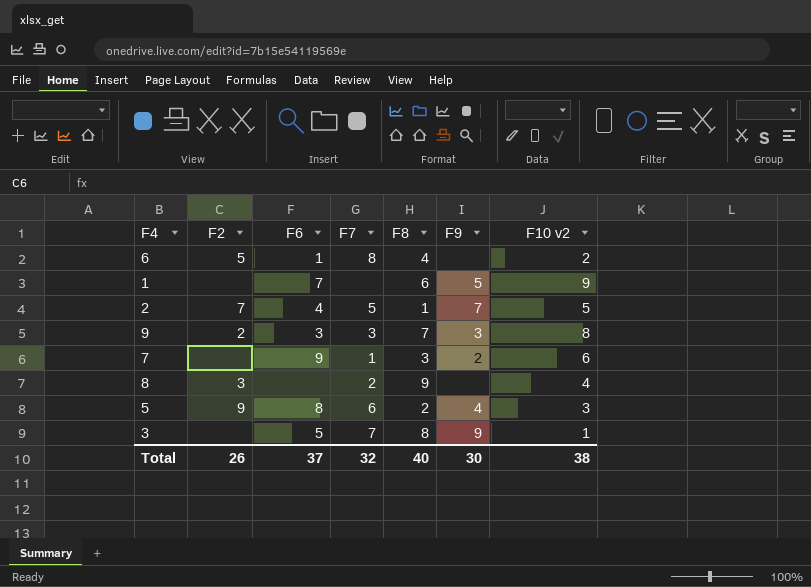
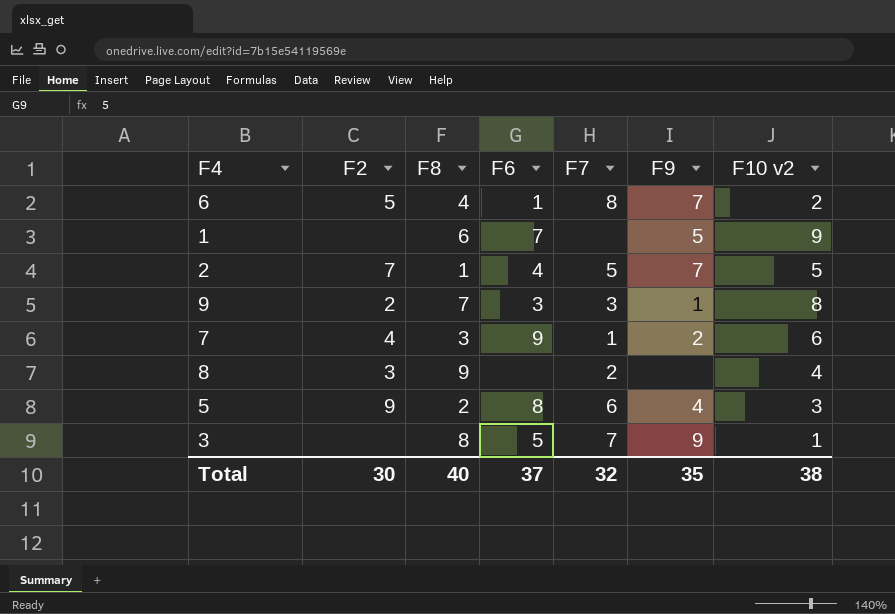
column F8 | position: 5 -> 3
6 | F9: none -> 7
9 | F9: 3 -> 1
7 | F2: none -> 4
Total | F2: 26 -> 30
Total | F9: 30 -> 35

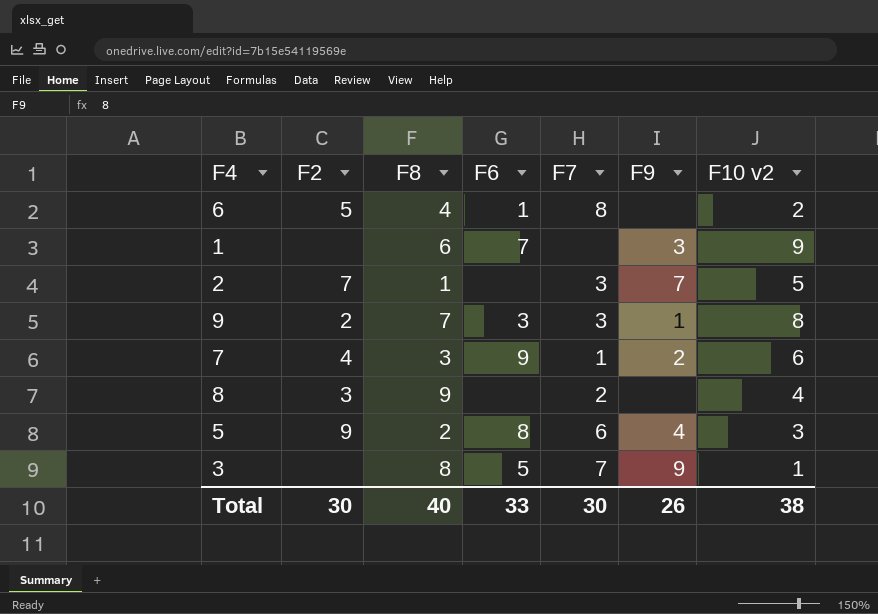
6 | F9: 7 -> none
1 | F9: 5 -> 3
2 | F6: 4 -> none
2 | F7: 5 -> 3
Total | F6: 37 -> 33
Total | F7: 32 -> 30
Total | F9: 35 -> 26

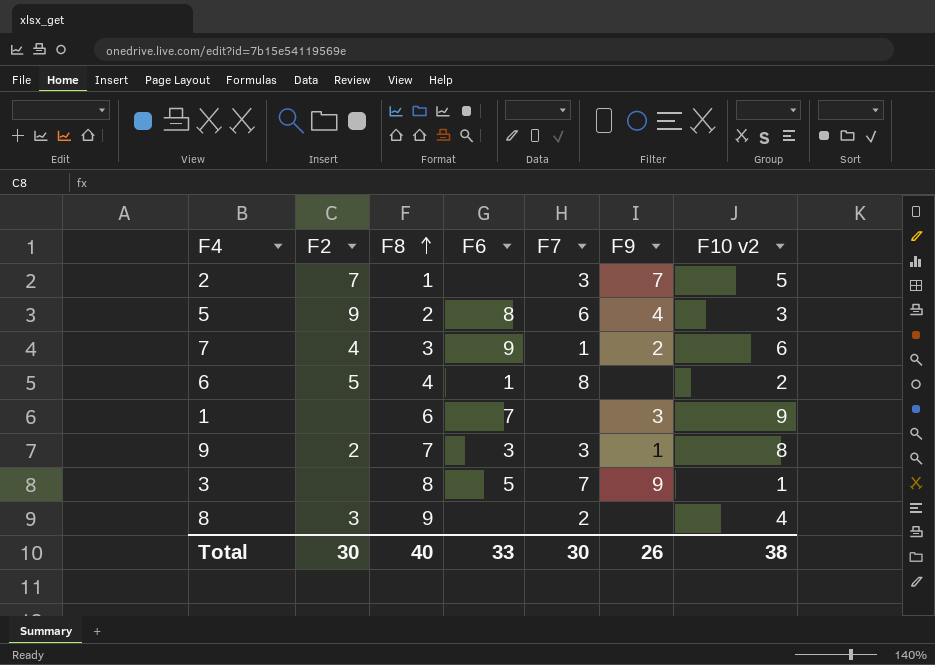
row order: none -> F8 ascending

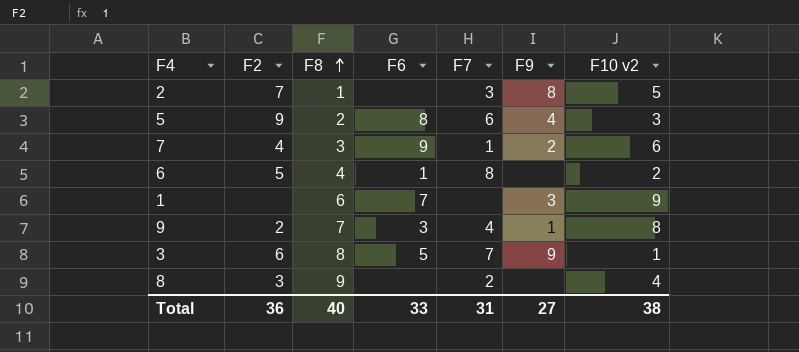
2 | F9: 7 -> 8
9 | F7: 3 -> 4
3 | F2: none -> 6
Total | F2: 30 -> 36
Total | F7: 30 -> 31
Total | F9: 26 -> 27

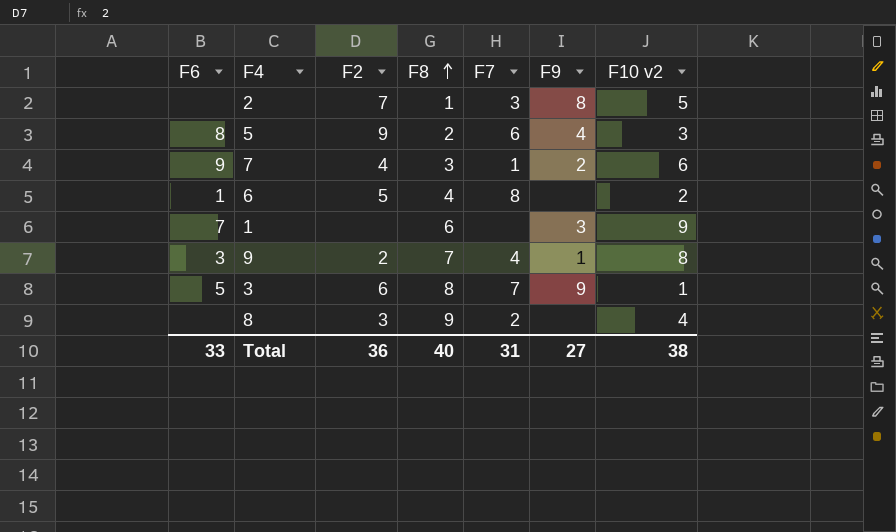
column F6 | position: 4 -> 1

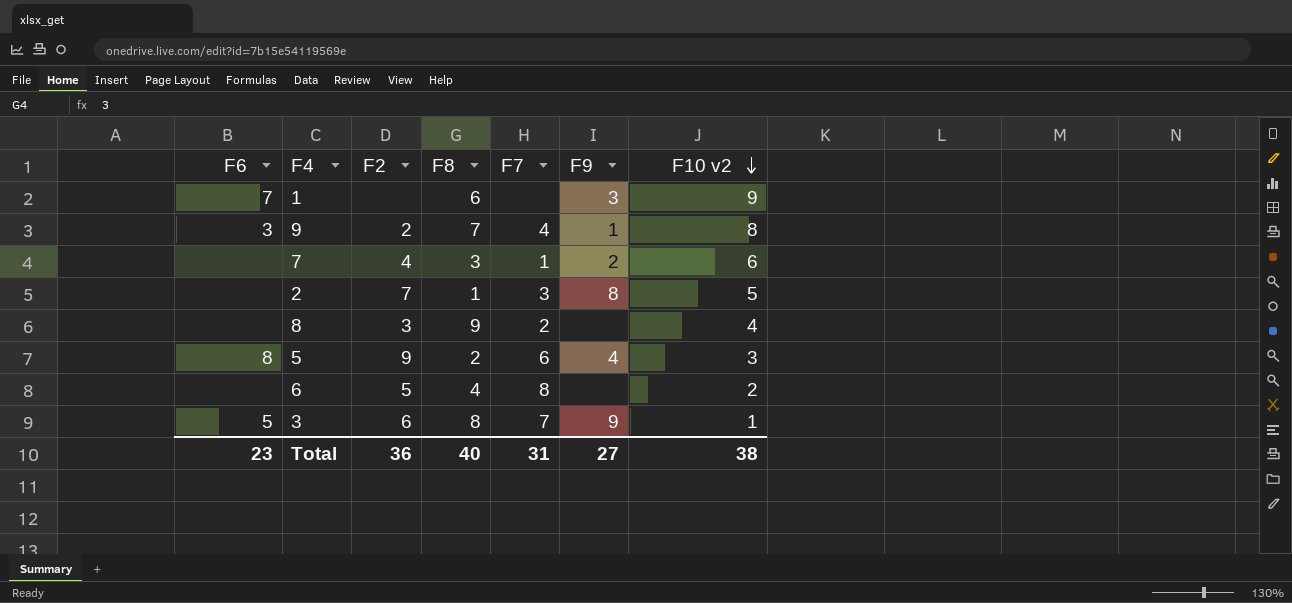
row order: F8 ascending -> F10 v2 descending
7 | F6: 9 -> none
6 | F6: 1 -> none
Total | F6: 33 -> 23

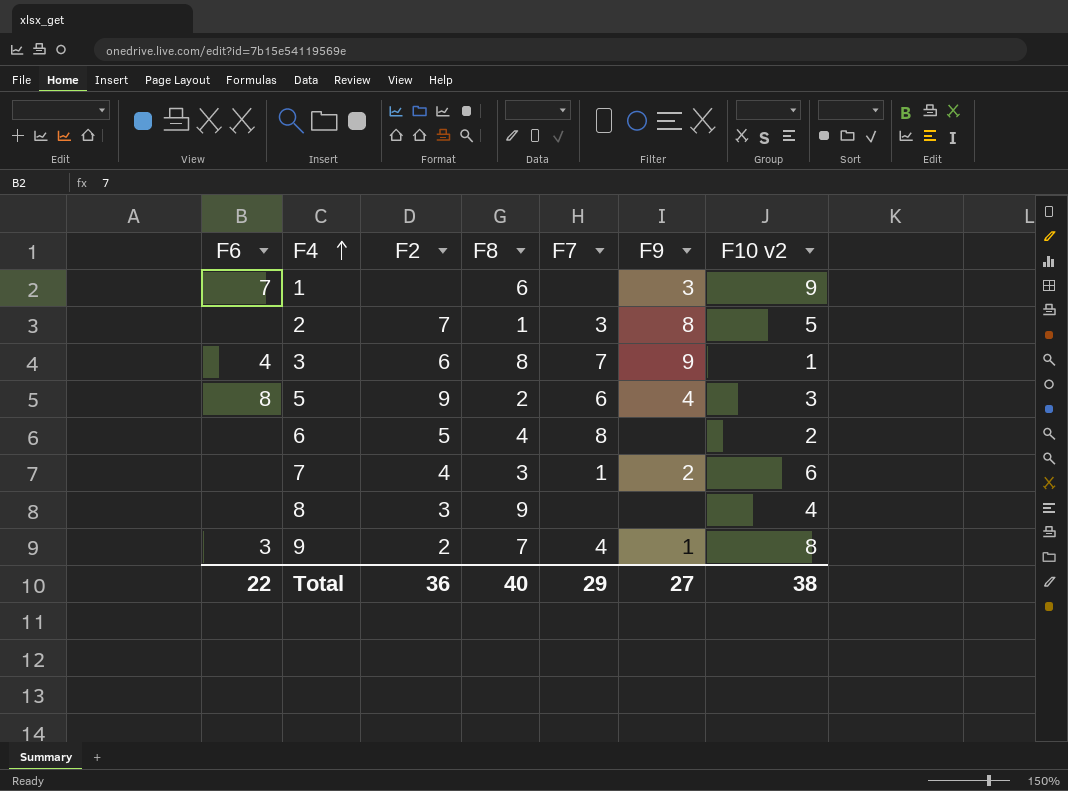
row order: F10 v2 descending -> F4 ascending
3 | F6: 5 -> 4
8 | F7: 2 -> none
Total | F6: 23 -> 22
Total | F7: 31 -> 29

